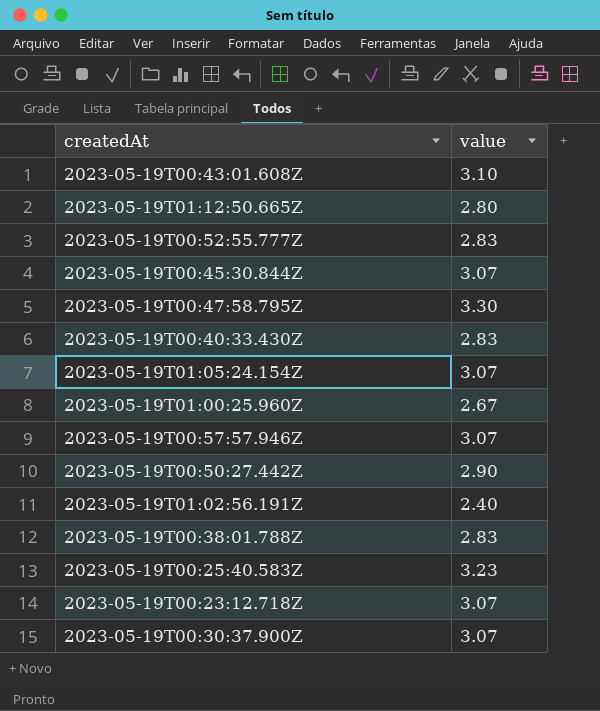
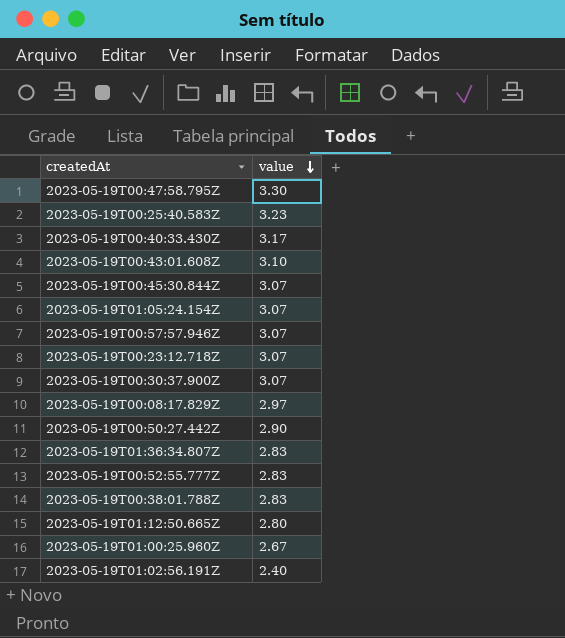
row order: none -> value descending
2023-05-19T00:40:33.430Z | value: 2.83 -> 3.17
row 2023-05-19T00:08:17.829Z: none -> 2.97
row 2023-05-19T01:36:34.807Z: none -> 2.83

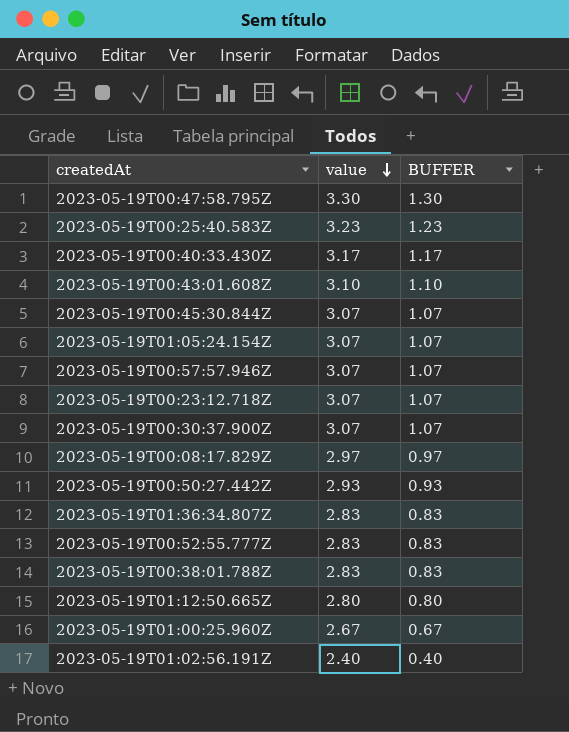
column BUFFER | formula: none -> [value] - 2
2023-05-19T00:50:27.442Z | value: 2.90 -> 2.93

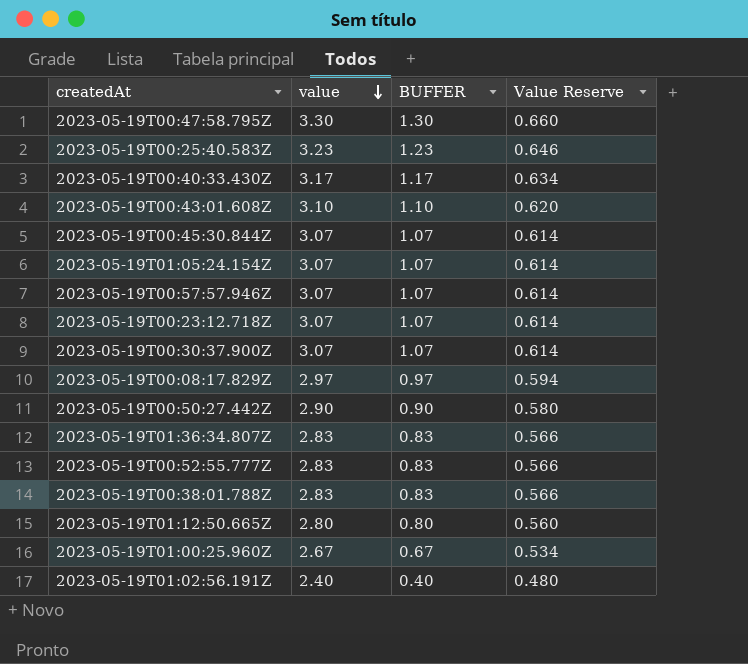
column Value Reserve | formula: none -> [value] * 0.2
2023-05-19T00:50:27.442Z | value: 2.93 -> 2.90
2023-05-19T00:50:27.442Z | BUFFER: 0.93 -> 0.90

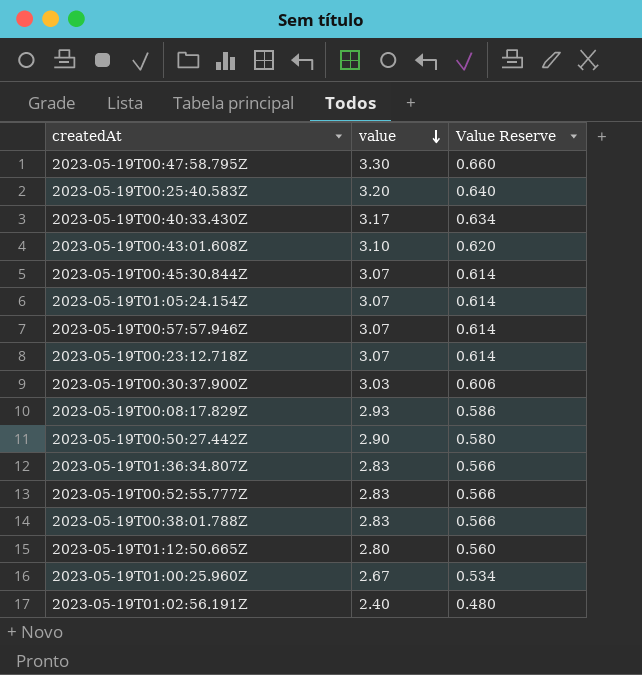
column BUFFER | formula: [value] - 2 -> none
2023-05-19T00:25:40.583Z | value: 3.23 -> 3.20
2023-05-19T00:25:40.583Z | Value Reserve: 0.646 -> 0.640
2023-05-19T00:30:37.900Z | value: 3.07 -> 3.03
2023-05-19T00:30:37.900Z | Value Reserve: 0.614 -> 0.606
2023-05-19T00:08:17.829Z | value: 2.97 -> 2.93
2023-05-19T00:08:17.829Z | Value Reserve: 0.594 -> 0.586

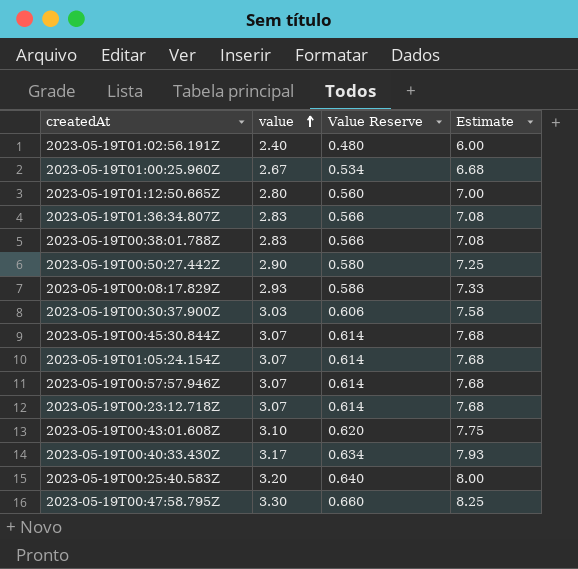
row order: value descending -> value ascending
column Estimate | formula: none -> [value] * 2.5
row 2023-05-19T00:52:55.777Z: 2.83 | 0.566 -> none

